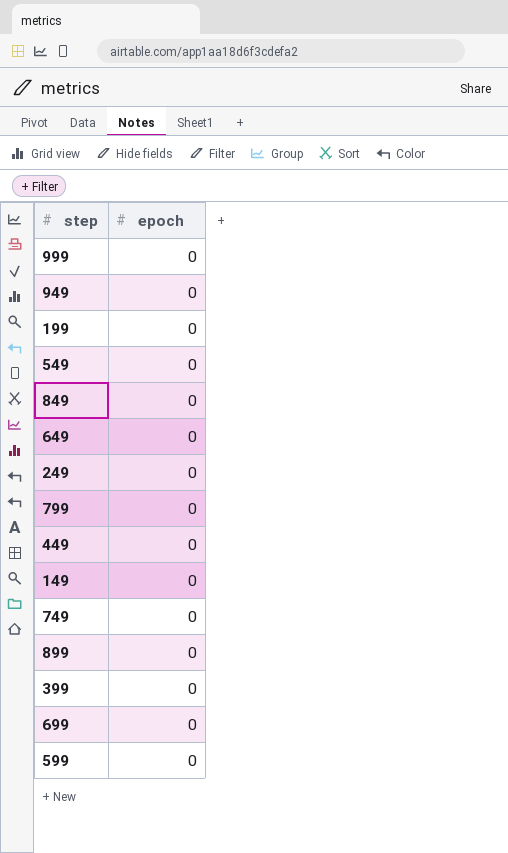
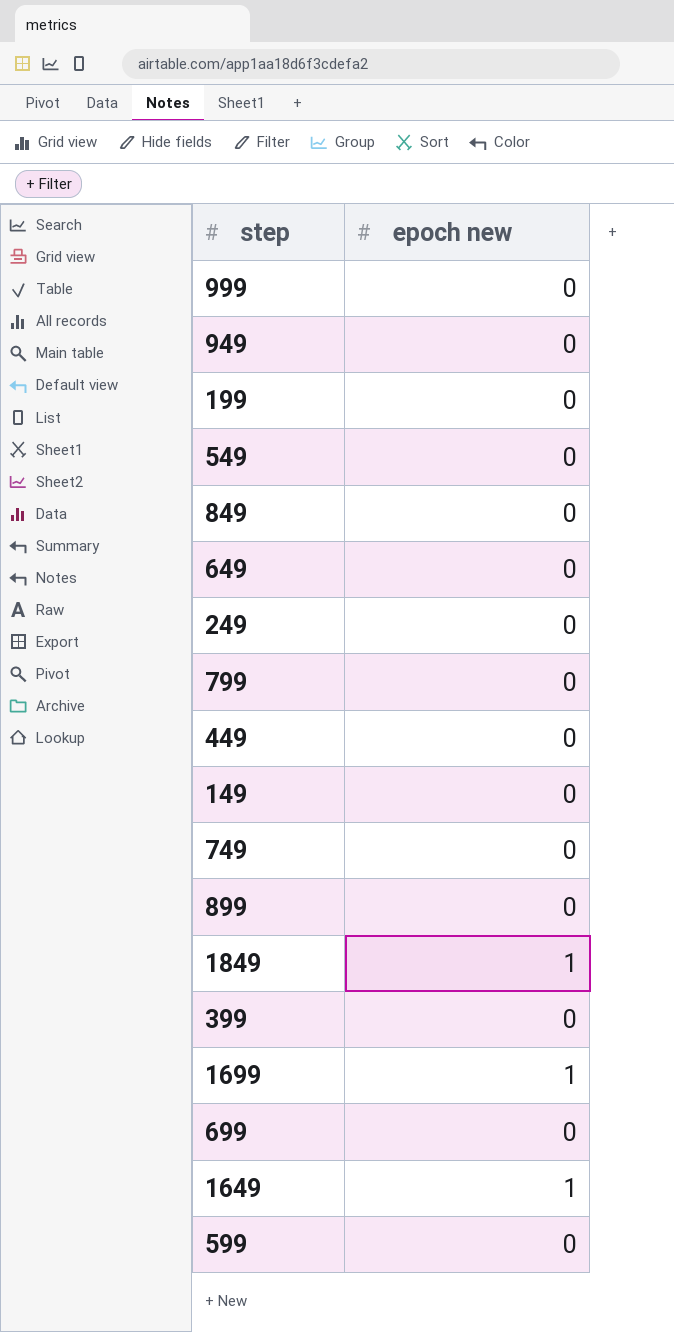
column name: epoch -> epoch new
row 1849: none -> 1
row 1699: none -> 1
row 1649: none -> 1

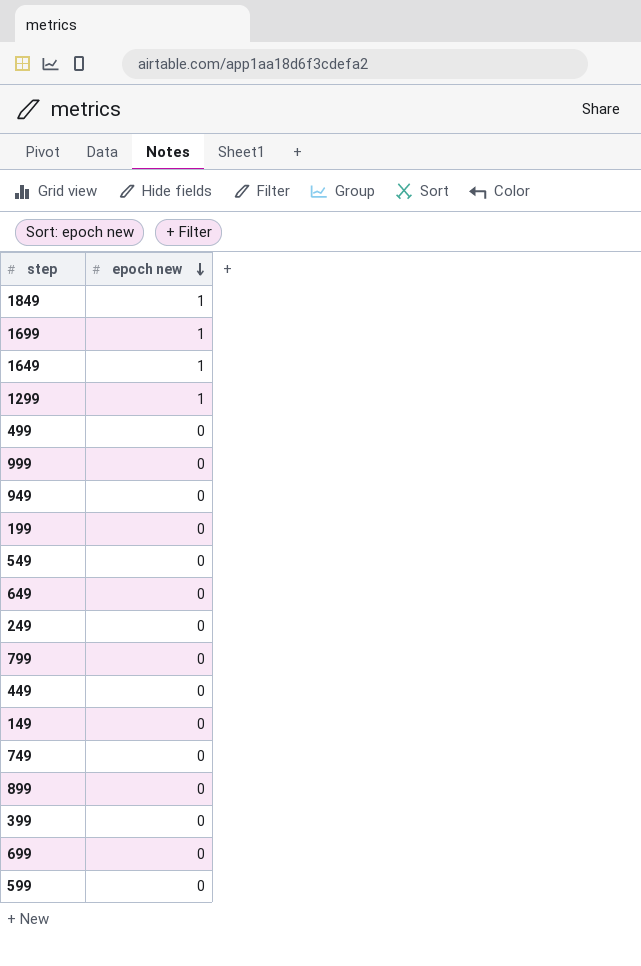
row order: none -> epoch new descending
row 849: 0 -> none
row 1299: none -> 1
row 499: none -> 0

